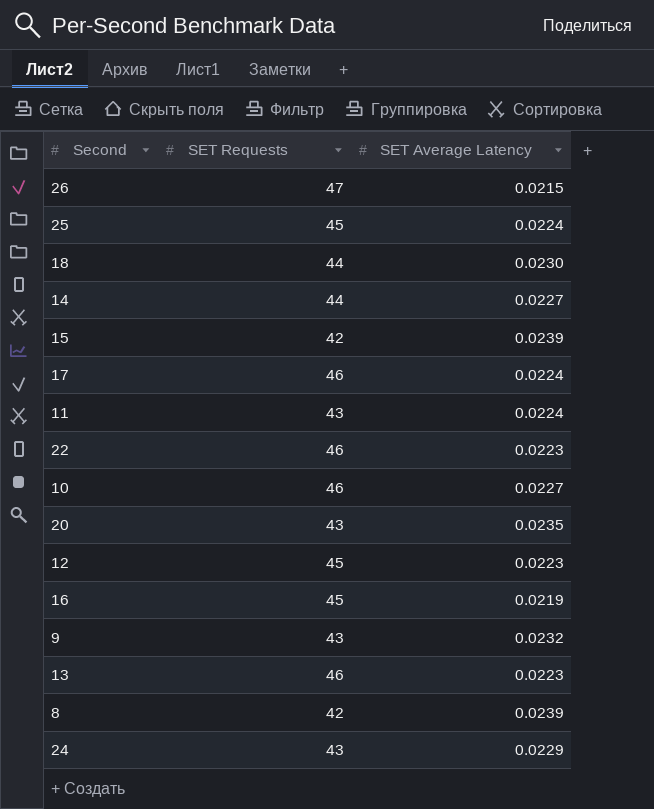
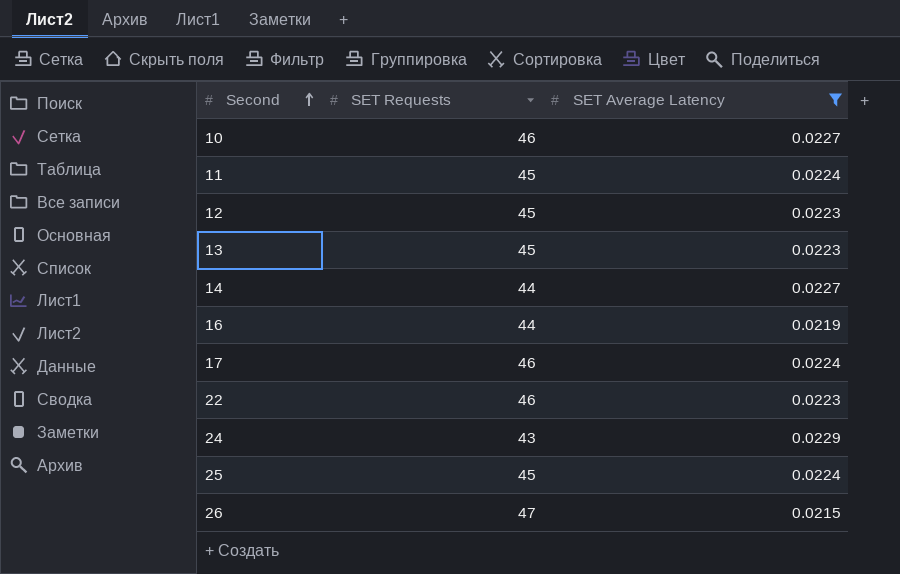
filter: none -> SET Average Latency <= 0.0229
row order: none -> Second ascending
11 | SET Requests: 43 -> 45
13 | SET Requests: 46 -> 45
16 | SET Requests: 45 -> 44

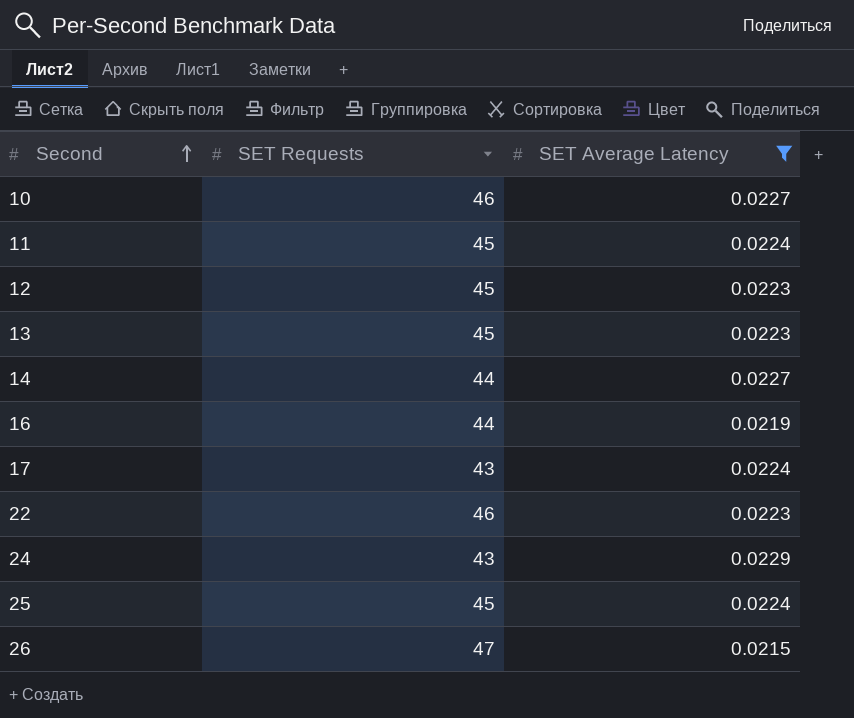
17 | SET Requests: 46 -> 43

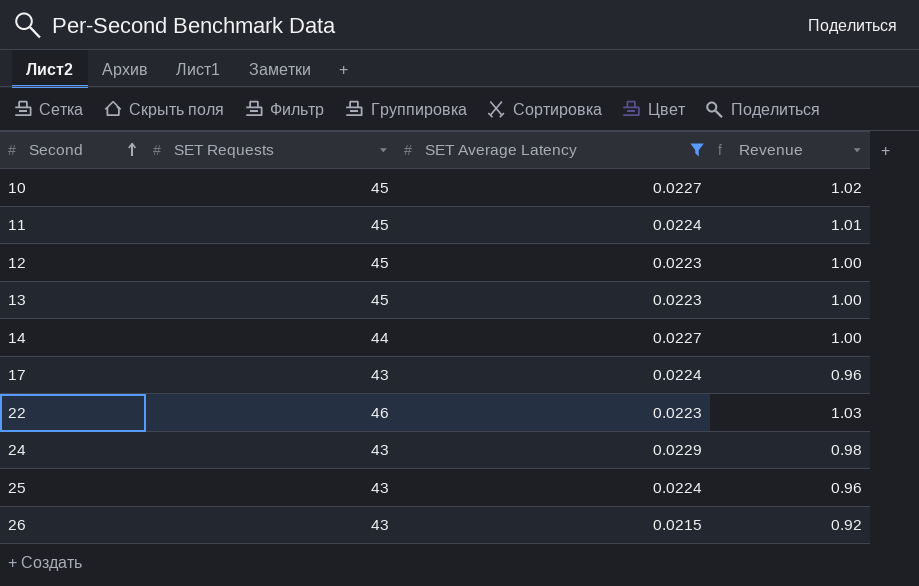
column Revenue | formula: none -> [SET Requests] * [SET Average Latency]
row 16: 44 | 0.0219 -> none
10 | SET Requests: 46 -> 45
25 | SET Requests: 45 -> 43
26 | SET Requests: 47 -> 43

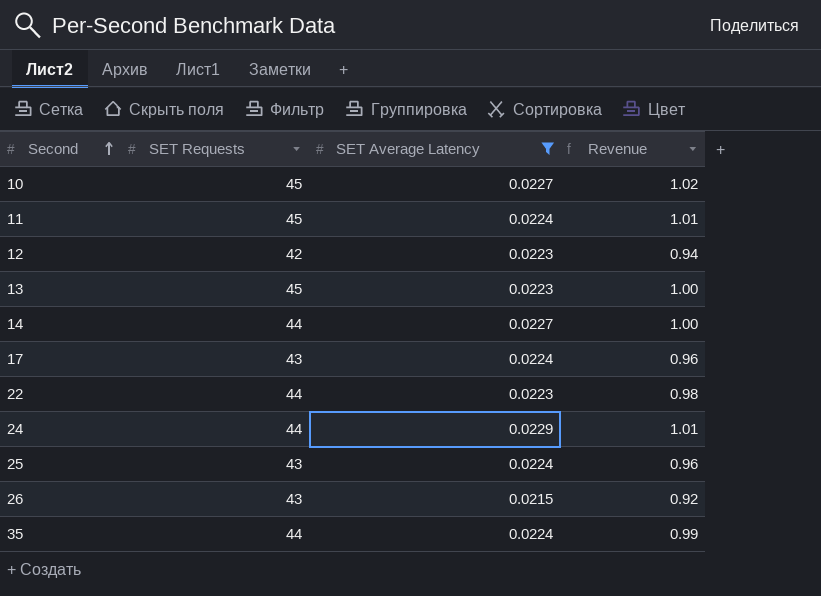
12 | SET Requests: 45 -> 42
12 | Revenue: 1.00 -> 0.94
22 | SET Requests: 46 -> 44
22 | Revenue: 1.03 -> 0.98
24 | SET Requests: 43 -> 44
24 | Revenue: 0.98 -> 1.01
row 35: none -> 44 | 0.0224 | 0.99

